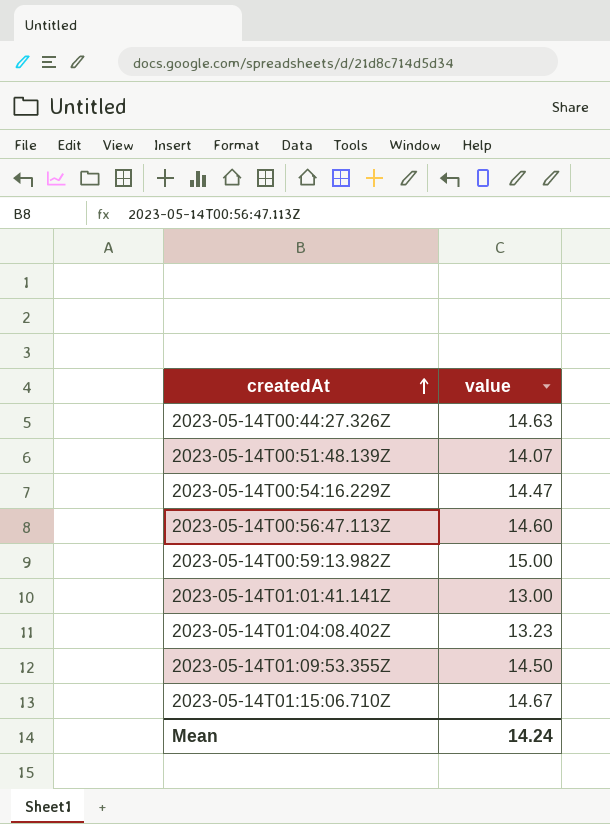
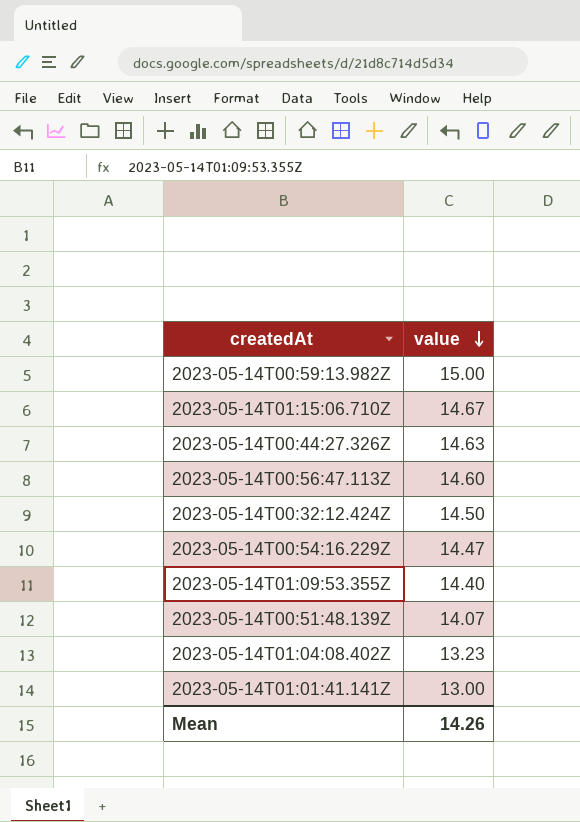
row order: createdAt ascending -> value descending
row 2023-05-14T00:32:12.424Z: none -> 14.50
2023-05-14T01:09:53.355Z | value: 14.50 -> 14.40
Mean | value: 14.24 -> 14.26

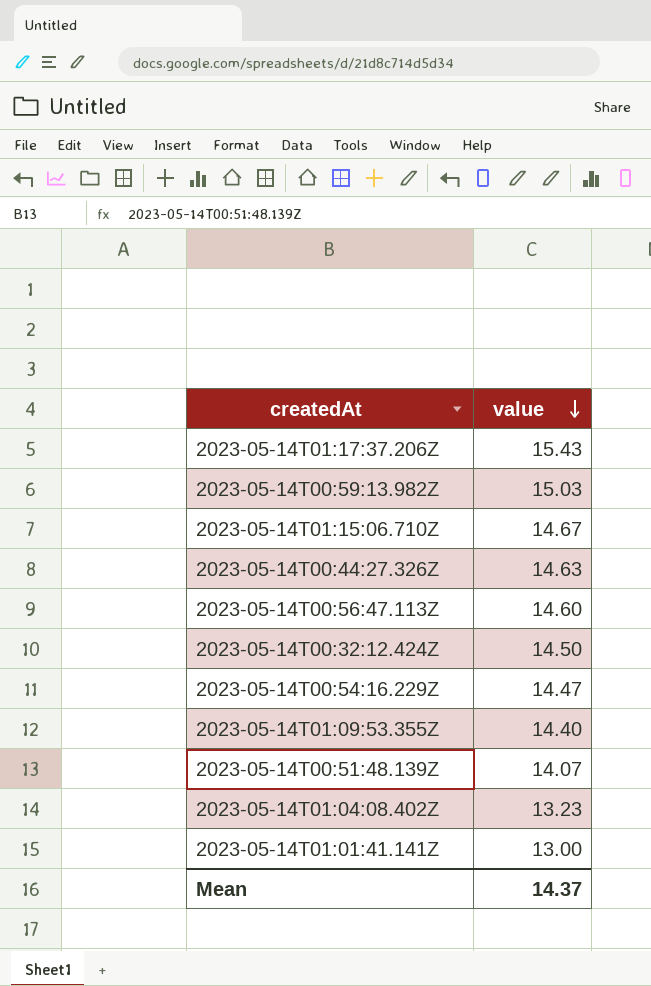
row 2023-05-14T01:17:37.206Z: none -> 15.43
2023-05-14T00:59:13.982Z | value: 15.00 -> 15.03
Mean | value: 14.26 -> 14.37

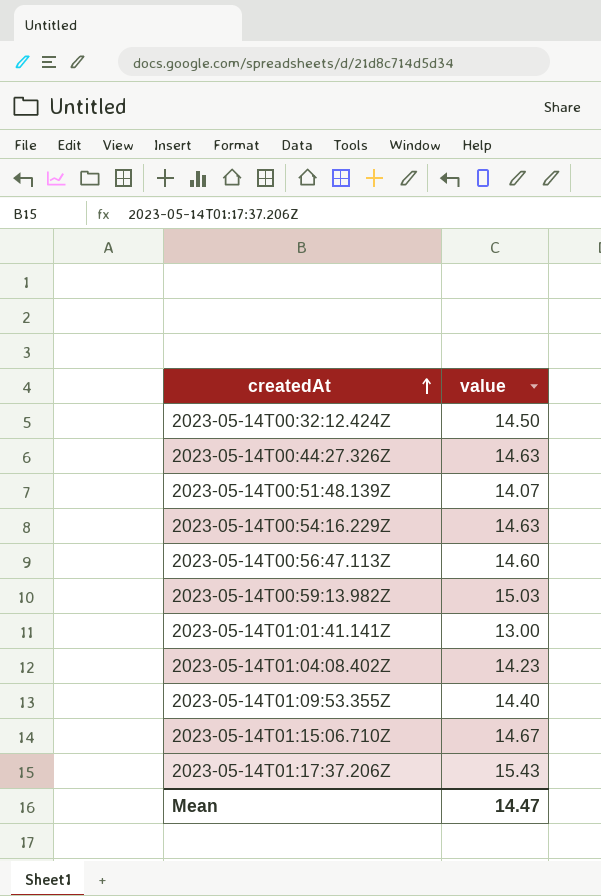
row order: value descending -> createdAt ascending
2023-05-14T00:54:16.229Z | value: 14.47 -> 14.63
2023-05-14T01:04:08.402Z | value: 13.23 -> 14.23
Mean | value: 14.37 -> 14.47

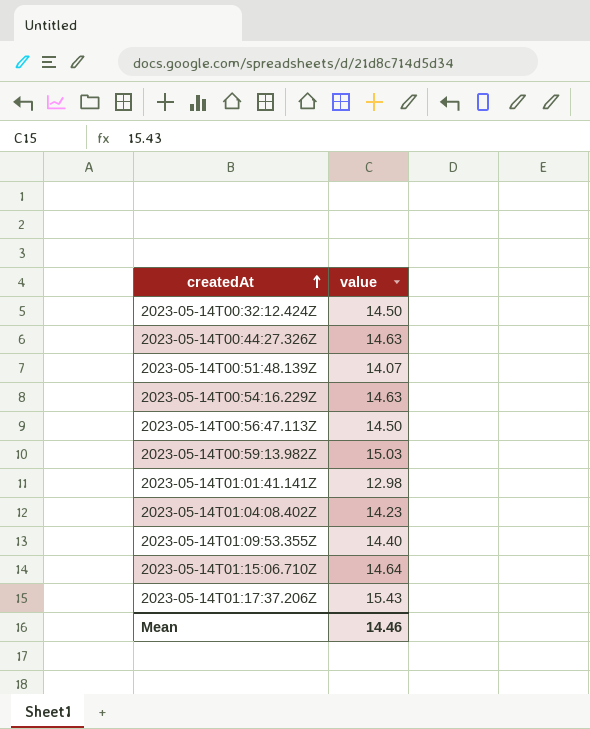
2023-05-14T00:56:47.113Z | value: 14.60 -> 14.50
2023-05-14T01:01:41.141Z | value: 13.00 -> 12.98
2023-05-14T01:15:06.710Z | value: 14.67 -> 14.64
Mean | value: 14.47 -> 14.46

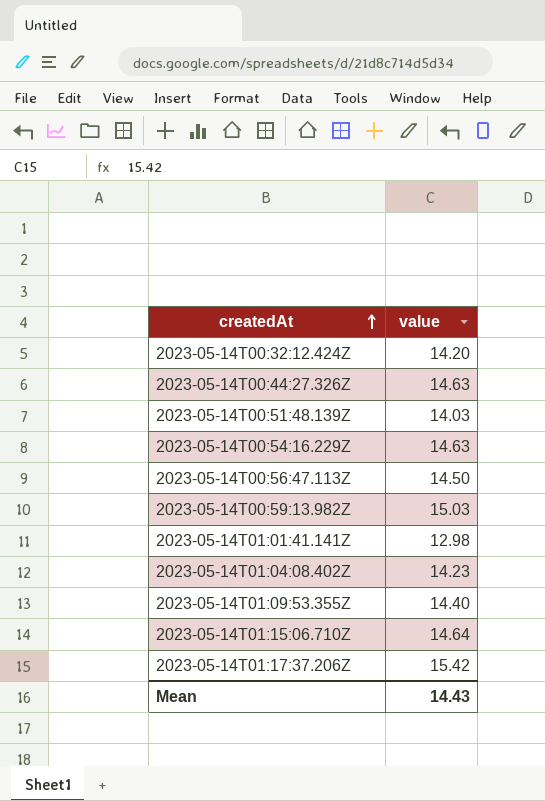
2023-05-14T00:32:12.424Z | value: 14.50 -> 14.20
2023-05-14T00:51:48.139Z | value: 14.07 -> 14.03
2023-05-14T01:17:37.206Z | value: 15.43 -> 15.42
Mean | value: 14.46 -> 14.43

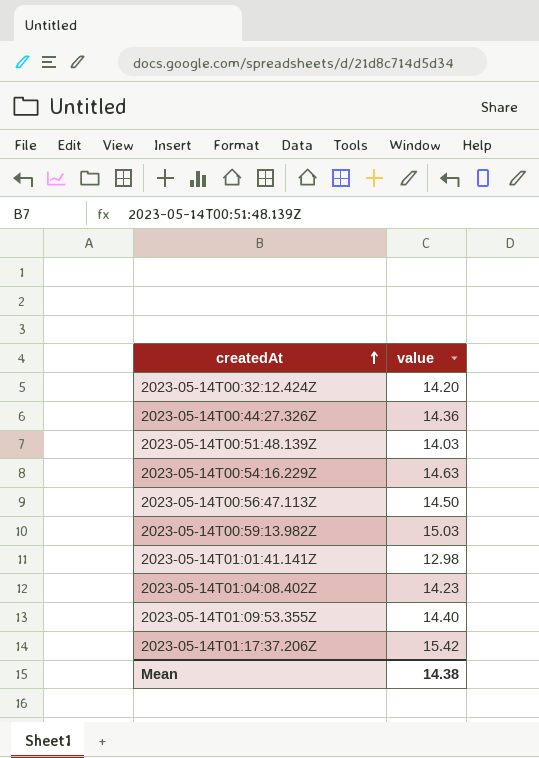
row 2023-05-14T01:15:06.710Z: 14.64 -> none
2023-05-14T00:44:27.326Z | value: 14.63 -> 14.36
Mean | value: 14.43 -> 14.38

